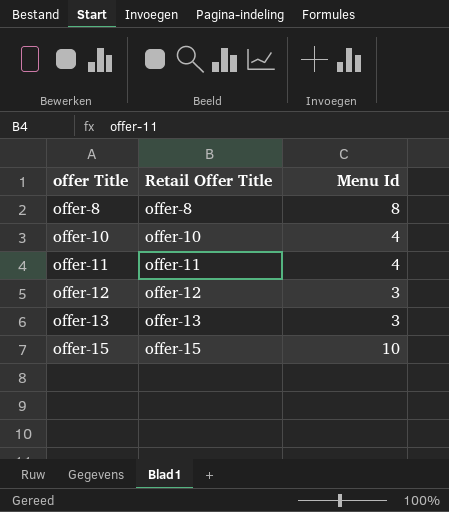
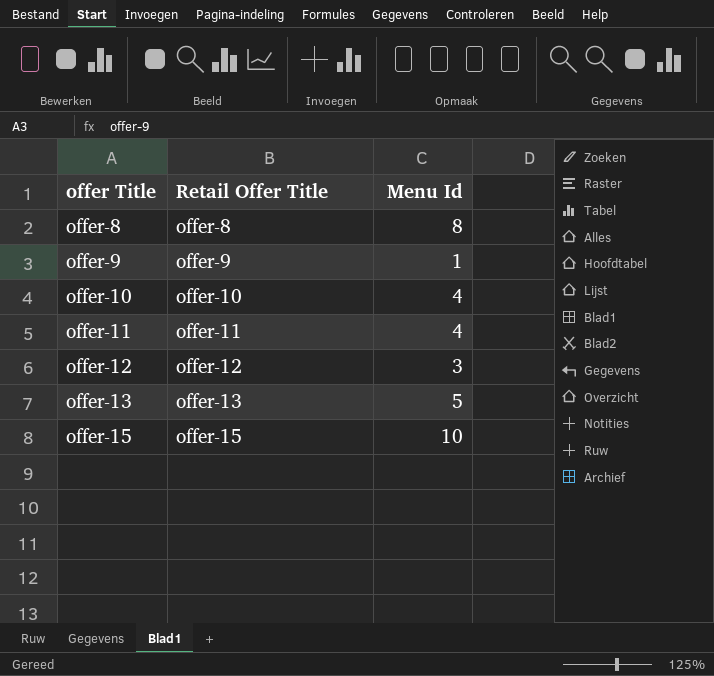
row offer-9: none -> offer-9 | 1
offer-13 | Menu Id: 3 -> 5

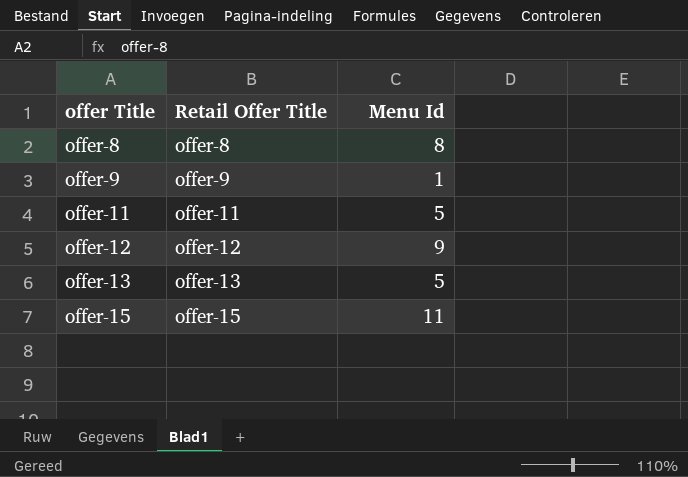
row offer-10: offer-10 | 4 -> none
offer-11 | Menu Id: 4 -> 5
offer-12 | Menu Id: 3 -> 9
offer-15 | Menu Id: 10 -> 11

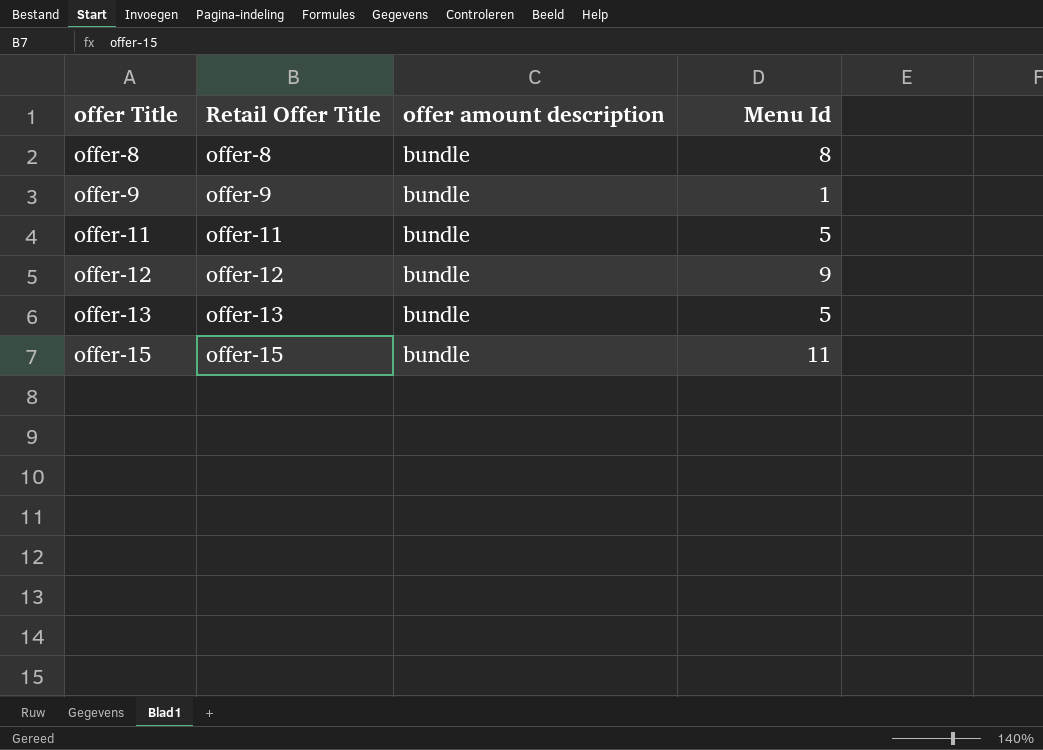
column offer amount description | position: none -> 3

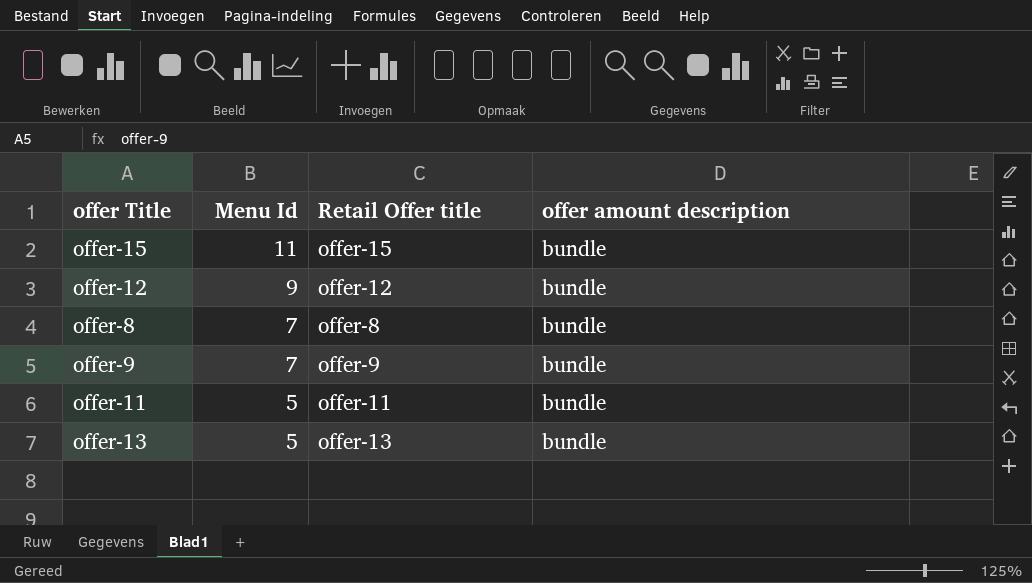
row order: offer Title ascending -> Menu Id descending
column Menu Id | position: 4 -> 2
column name: Retail Offer Title -> Retail Offer title
offer-8 | Menu Id: 8 -> 7
offer-9 | Menu Id: 1 -> 7

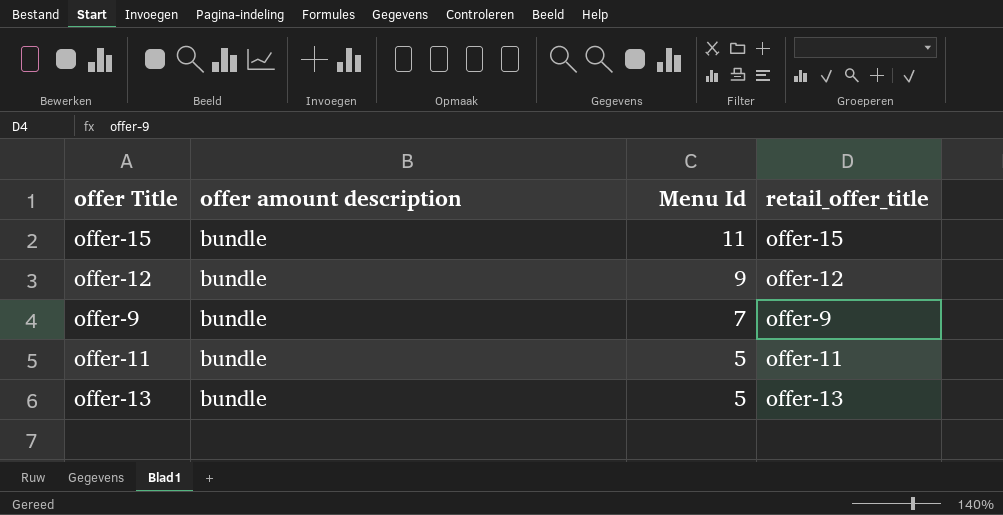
column offer amount description | position: 4 -> 2
column name: Retail Offer title -> retail_offer_title
row offer-8: 7 | offer-8 | bundle -> none

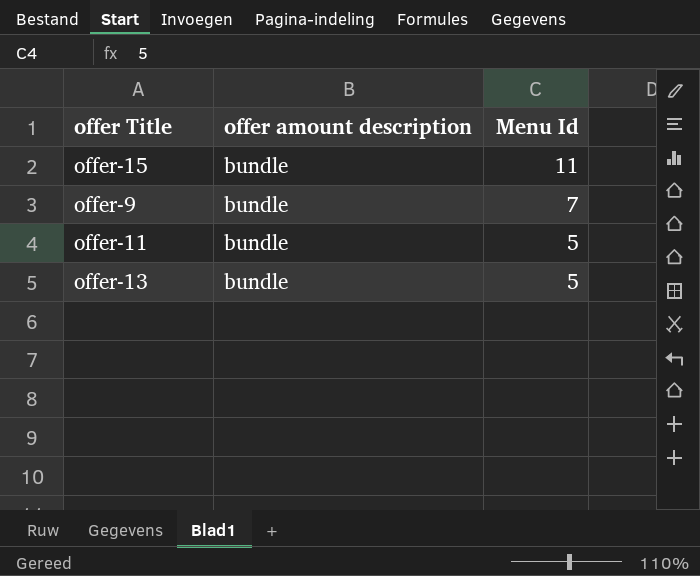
column retail_offer_title | position: 4 -> none
row offer-12: bundle | 9 | offer-12 -> none

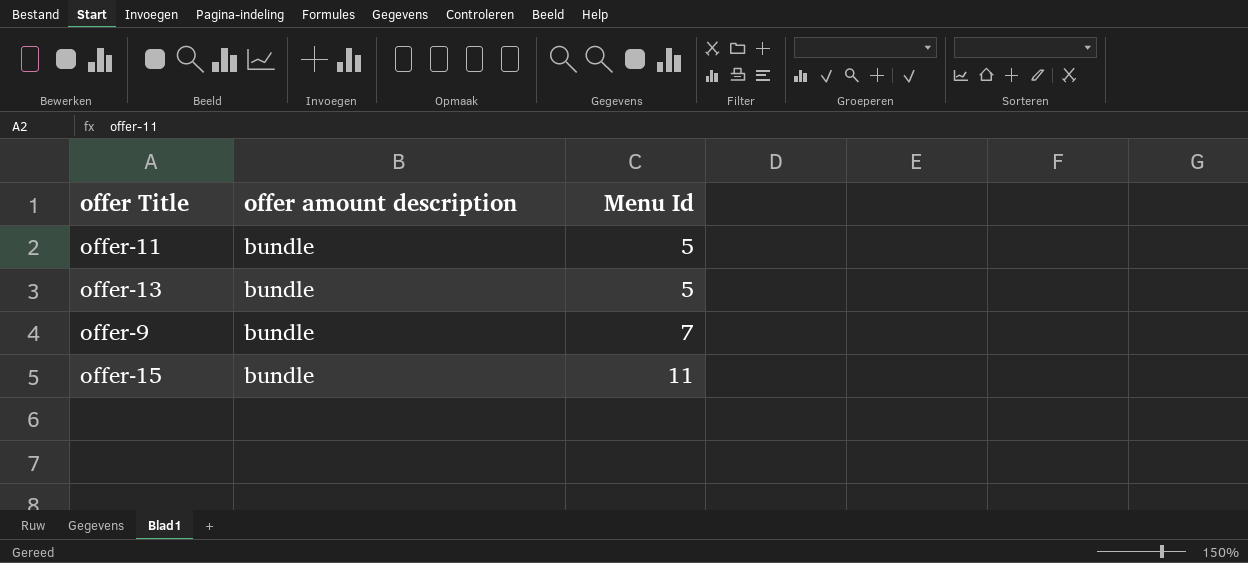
row order: Menu Id descending -> Menu Id ascending

